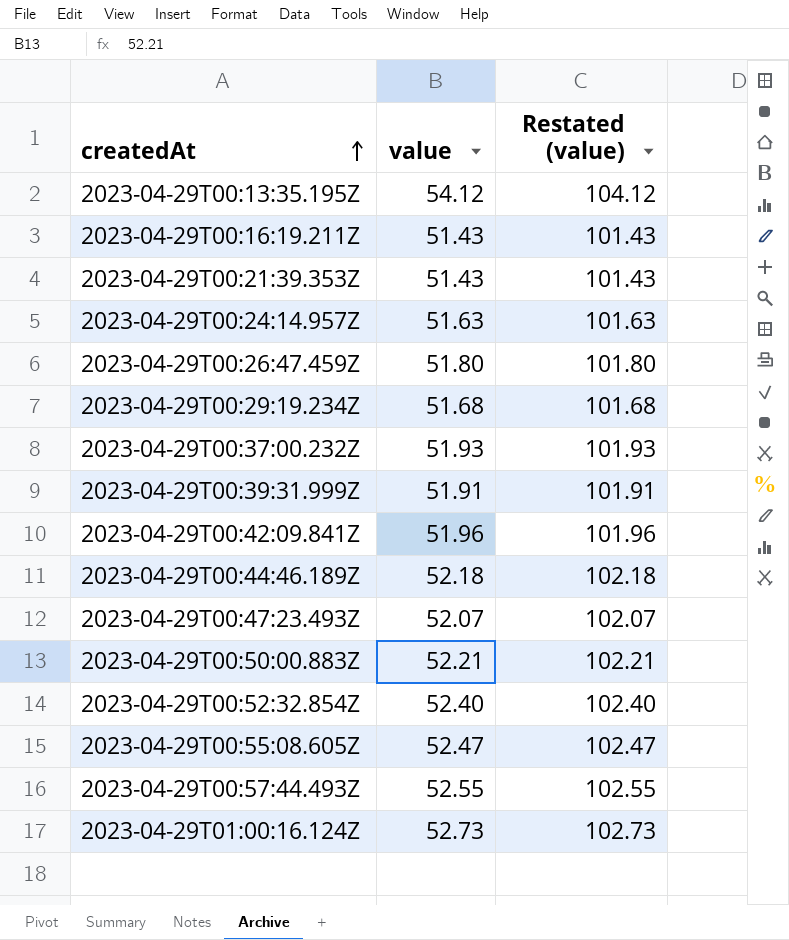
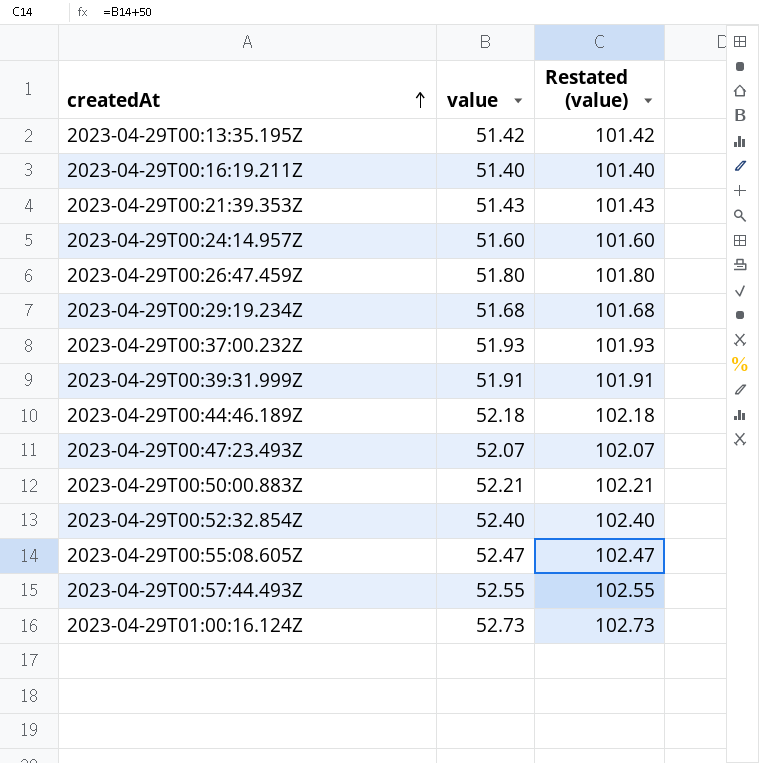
row 2023-04-29T00:42:09.841Z: 51.96 | 101.96 -> none
2023-04-29T00:13:35.195Z | value: 54.12 -> 51.42
2023-04-29T00:13:35.195Z | Restated (value): 104.12 -> 101.42
2023-04-29T00:16:19.211Z | value: 51.43 -> 51.40
2023-04-29T00:16:19.211Z | Restated (value): 101.43 -> 101.40
2023-04-29T00:24:14.957Z | value: 51.63 -> 51.60
2023-04-29T00:24:14.957Z | Restated (value): 101.63 -> 101.60

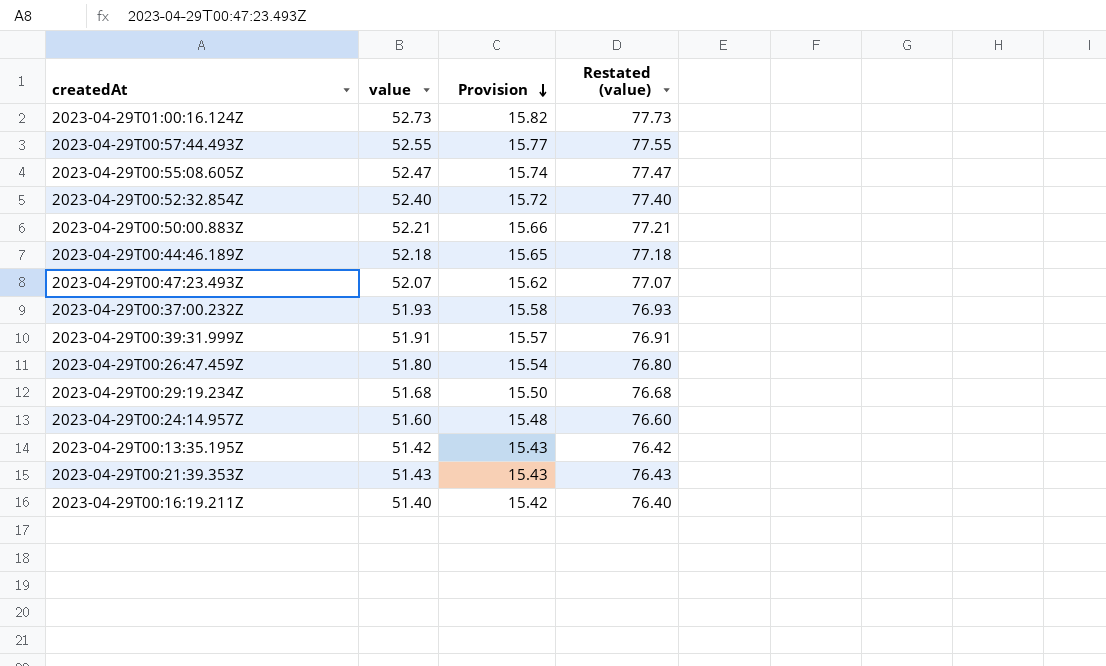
row order: createdAt ascending -> Provision descending
column Provision | formula: none -> [value] * 0.3
column Restated (value) | formula: [value] + 50 -> [value] + 25

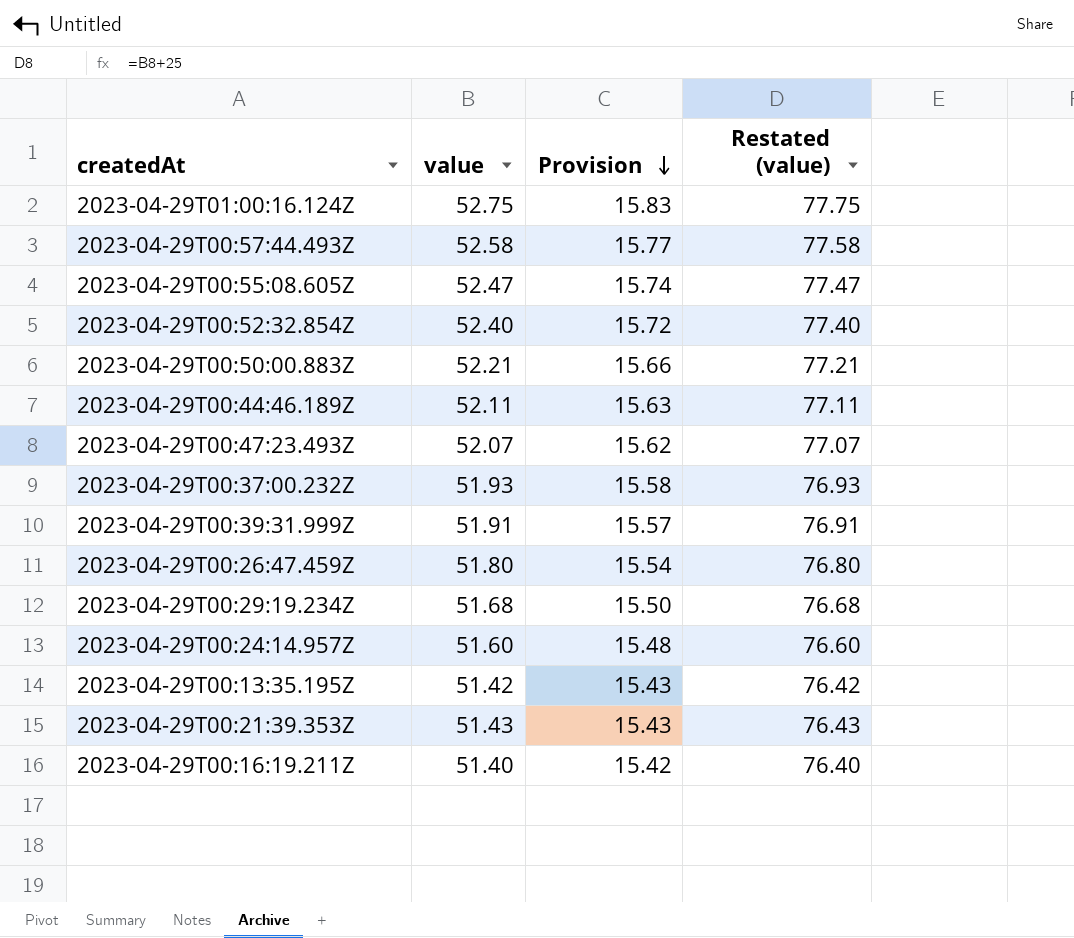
2023-04-29T01:00:16.124Z | value: 52.73 -> 52.75
2023-04-29T01:00:16.124Z | Provision: 15.82 -> 15.83
2023-04-29T01:00:16.124Z | Restated (value): 77.73 -> 77.75
2023-04-29T00:57:44.493Z | value: 52.55 -> 52.58
2023-04-29T00:57:44.493Z | Restated (value): 77.55 -> 77.58
2023-04-29T00:44:46.189Z | value: 52.18 -> 52.11
2023-04-29T00:44:46.189Z | Provision: 15.65 -> 15.63
2023-04-29T00:44:46.189Z | Restated (value): 77.18 -> 77.11

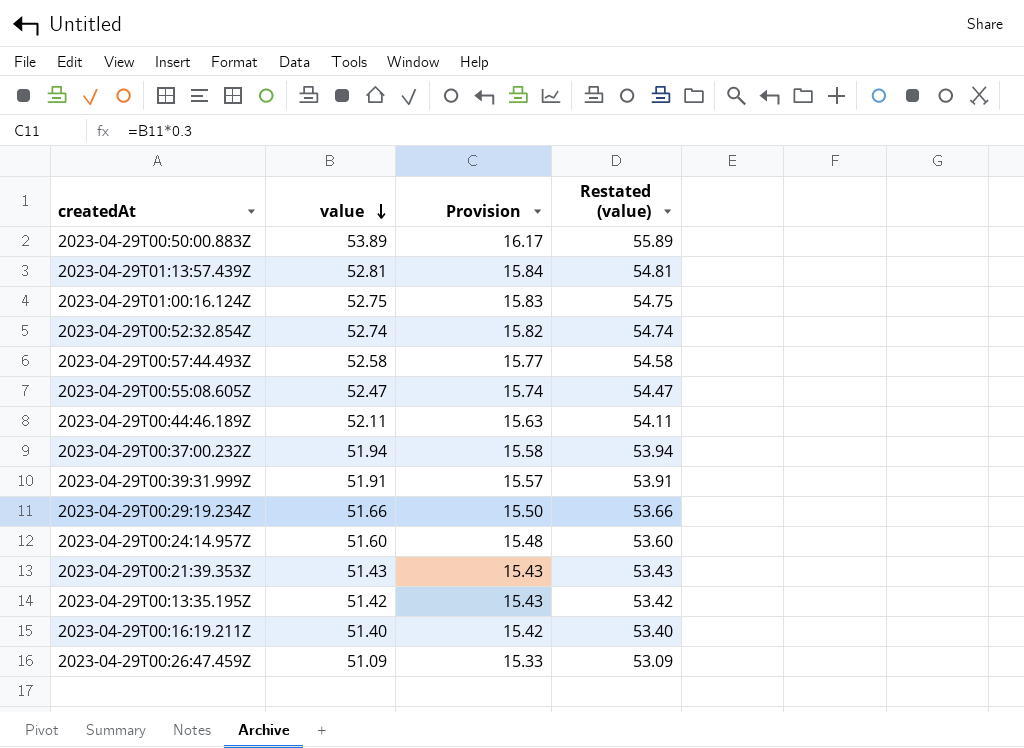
row order: Provision descending -> value descending
column Restated (value) | formula: [value] + 25 -> [value] + 2
row 2023-04-29T00:47:23.493Z: 52.07 | 15.62 | 77.07 -> none
2023-04-29T00:50:00.883Z | value: 52.21 -> 53.89
2023-04-29T00:50:00.883Z | Provision: 15.66 -> 16.17
row 2023-04-29T01:13:57.439Z: none -> 52.81 | 15.84 | 54.81
2023-04-29T00:52:32.854Z | value: 52.40 -> 52.74
2023-04-29T00:52:32.854Z | Provision: 15.72 -> 15.82
2023-04-29T00:37:00.232Z | value: 51.93 -> 51.94
2023-04-29T00:29:19.234Z | value: 51.68 -> 51.66
2023-04-29T00:26:47.459Z | value: 51.80 -> 51.09
2023-04-29T00:26:47.459Z | Provision: 15.54 -> 15.33

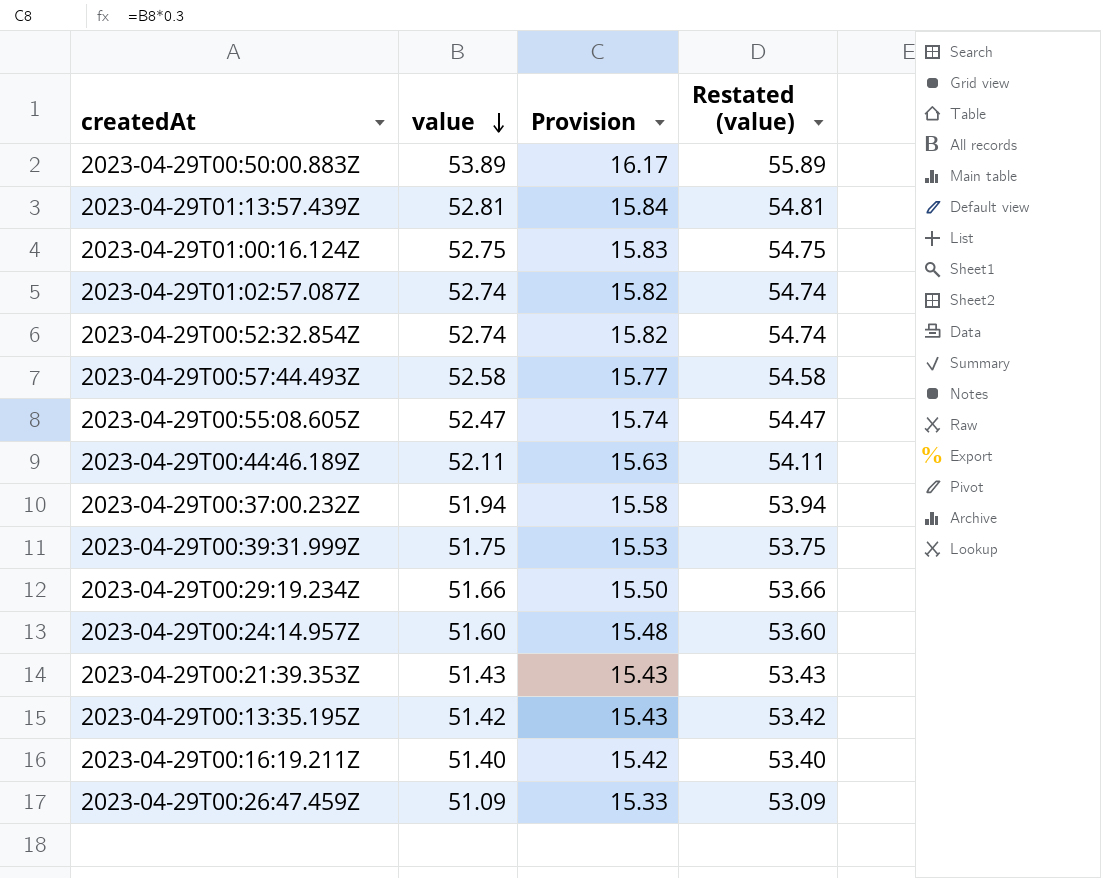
row 2023-04-29T01:02:57.087Z: none -> 52.74 | 15.82 | 54.74
2023-04-29T00:39:31.999Z | value: 51.91 -> 51.75
2023-04-29T00:39:31.999Z | Provision: 15.57 -> 15.53
2023-04-29T00:39:31.999Z | Restated (value): 53.91 -> 53.75

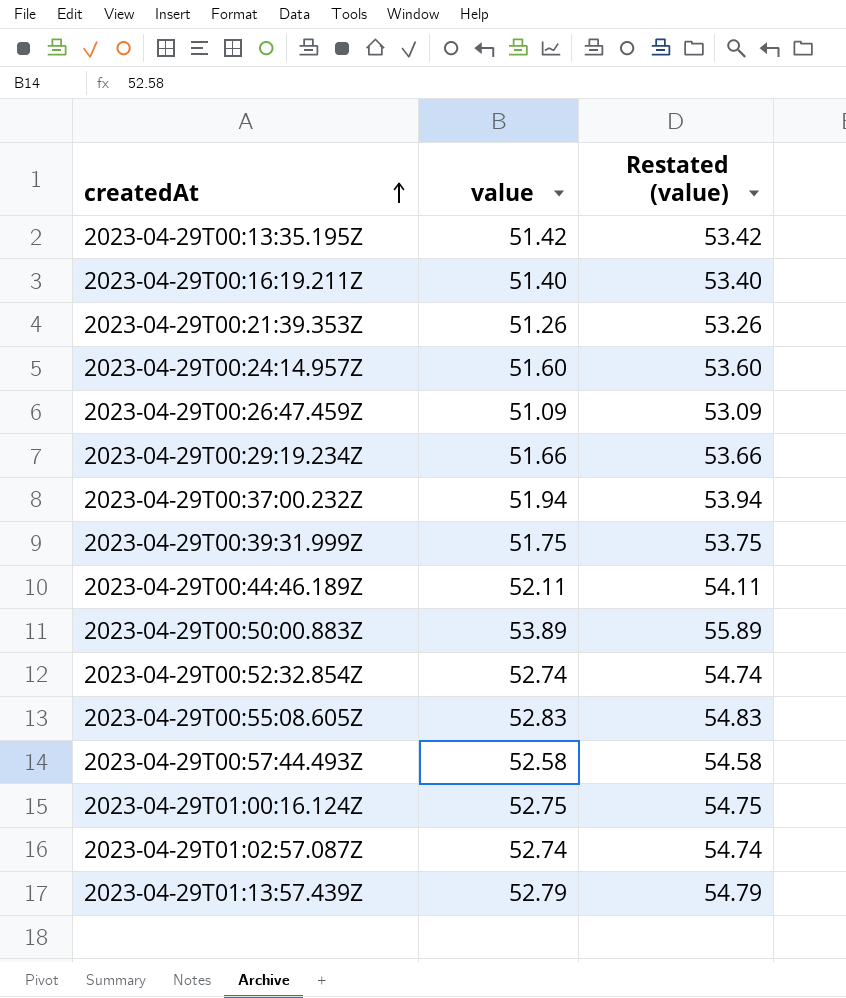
row order: value descending -> createdAt ascending
column Provision | formula: [value] * 0.3 -> none
2023-04-29T00:21:39.353Z | value: 51.43 -> 51.26
2023-04-29T00:21:39.353Z | Restated (value): 53.43 -> 53.26
2023-04-29T00:55:08.605Z | value: 52.47 -> 52.83
2023-04-29T00:55:08.605Z | Restated (value): 54.47 -> 54.83
2023-04-29T01:13:57.439Z | value: 52.81 -> 52.79
2023-04-29T01:13:57.439Z | Restated (value): 54.81 -> 54.79

